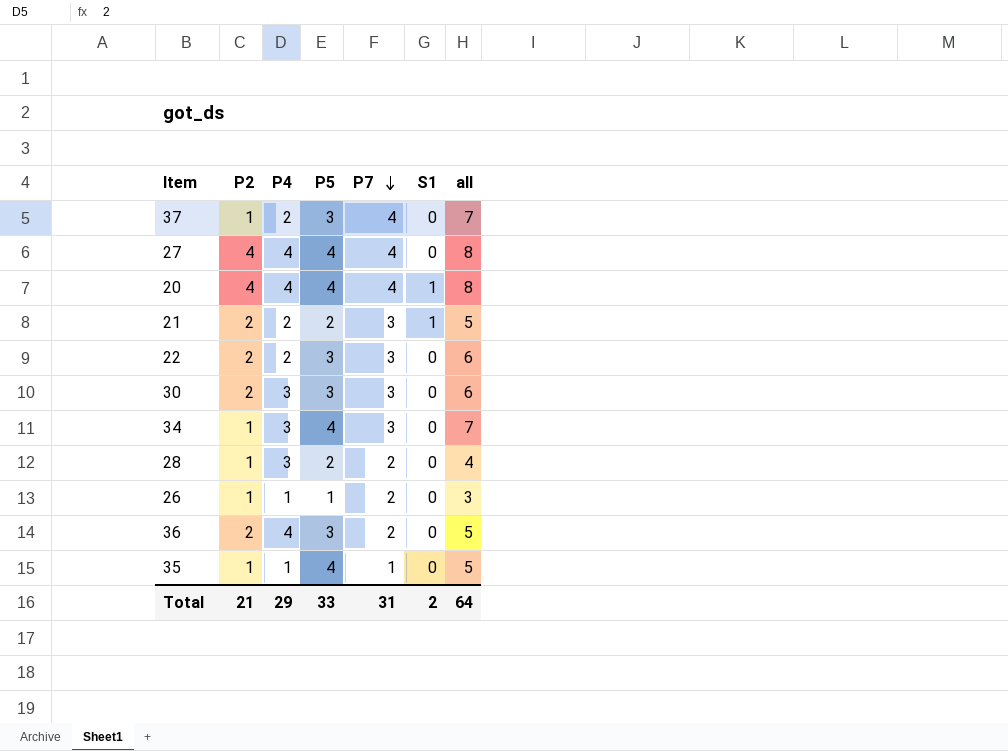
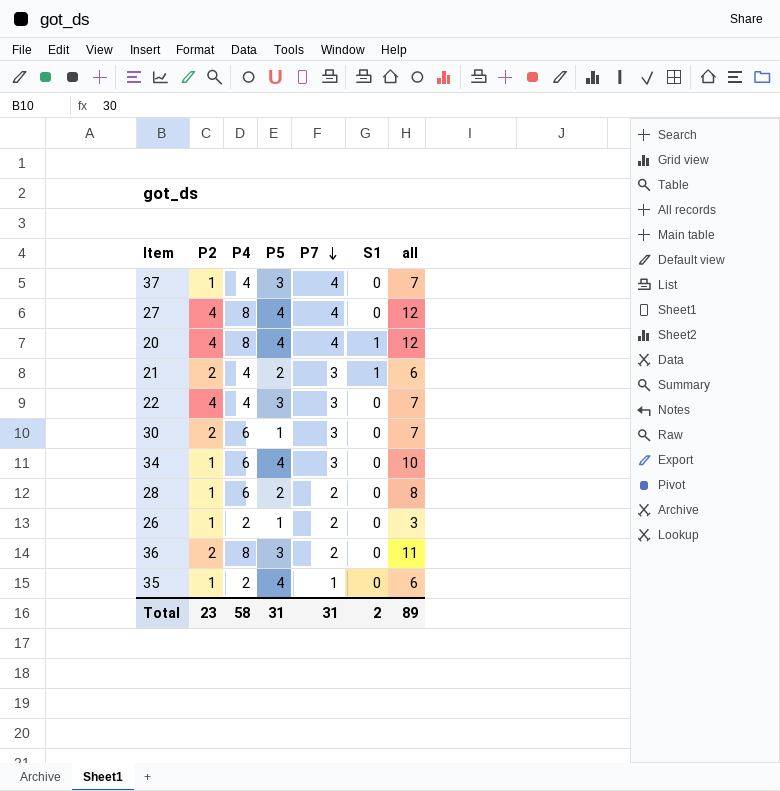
column all | formula: [P5] + [P7] -> [P4] + [P5]
37 | P4: 2 -> 4
27 | P4: 4 -> 8
20 | P4: 4 -> 8
21 | P4: 2 -> 4
22 | P2: 2 -> 4
22 | P4: 2 -> 4
30 | P4: 3 -> 6
30 | P5: 3 -> 1
34 | P4: 3 -> 6
28 | P4: 3 -> 6
26 | P4: 1 -> 2
36 | P4: 4 -> 8
35 | P4: 1 -> 2
Total | P2: 21 -> 23
Total | P4: 29 -> 58
Total | P5: 33 -> 31
Total | all: 64 -> 89

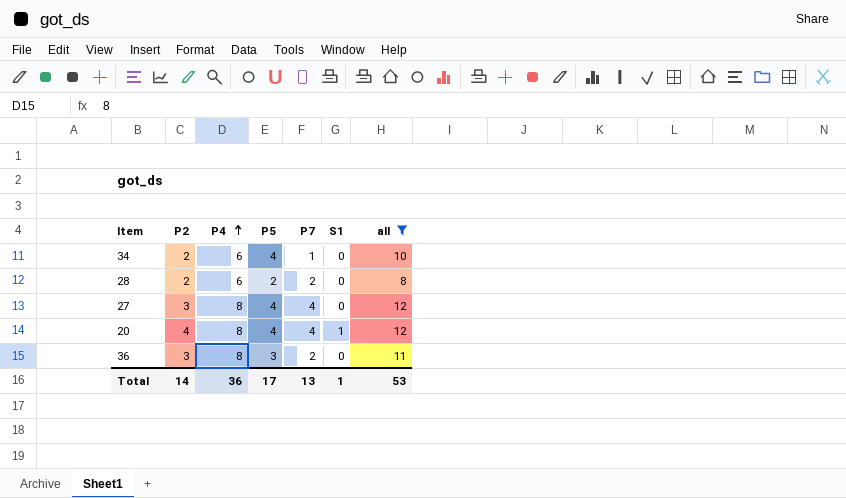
filter: none -> all >= 8
row order: P7 descending -> P4 ascending
34 | P2: 1 -> 2
34 | P7: 3 -> 1
28 | P2: 1 -> 2
27 | P2: 4 -> 3
36 | P2: 2 -> 3
Total | P2: 23 -> 14
Total | P4: 58 -> 36
Total | P5: 31 -> 17
Total | P7: 31 -> 13
Total | S1: 2 -> 1
Total | all: 89 -> 53

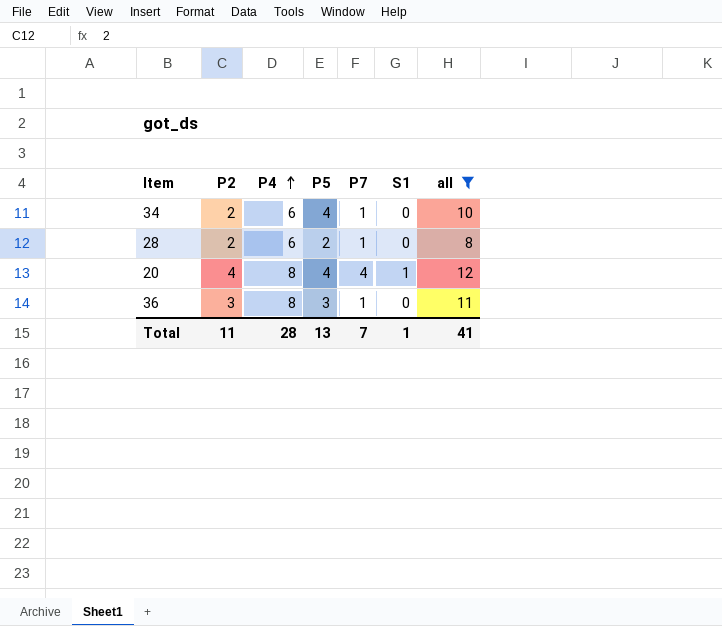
row 27: 3 | 8 | 4 | 4 | 0 | 12 -> none
28 | P7: 2 -> 1
36 | P7: 2 -> 1
Total | P2: 14 -> 11
Total | P4: 36 -> 28
Total | P5: 17 -> 13
Total | P7: 13 -> 7
Total | all: 53 -> 41

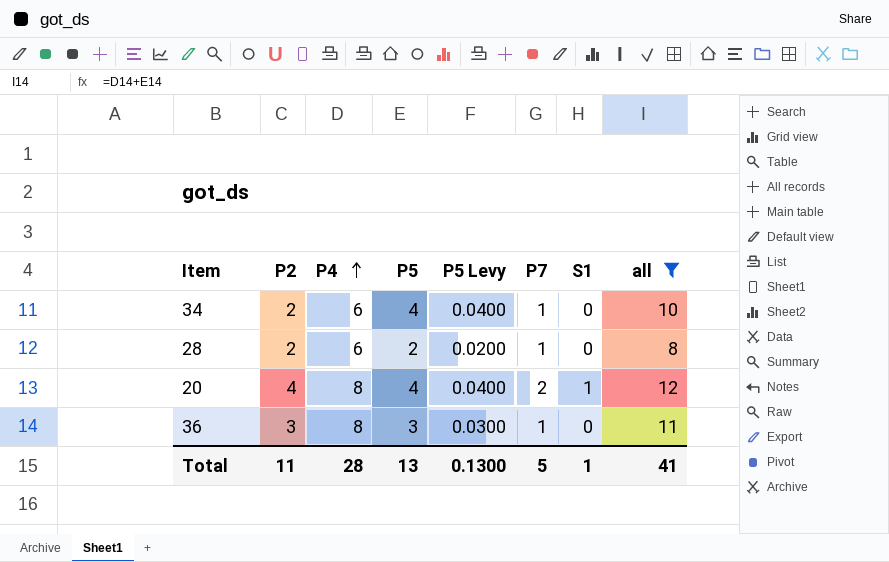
column P5 Levy | formula: none -> [P5] * 0.01
20 | P7: 4 -> 2
Total | P7: 7 -> 5

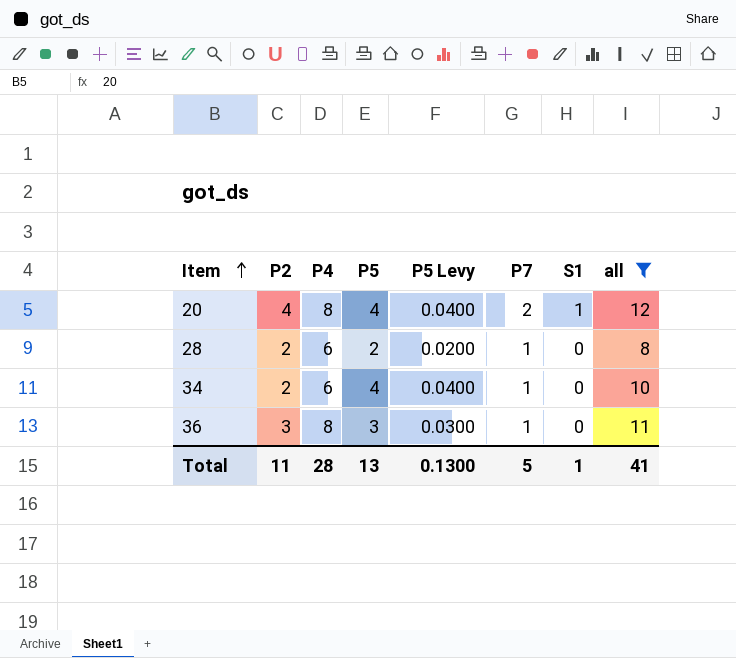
row order: P4 ascending -> Item ascending

